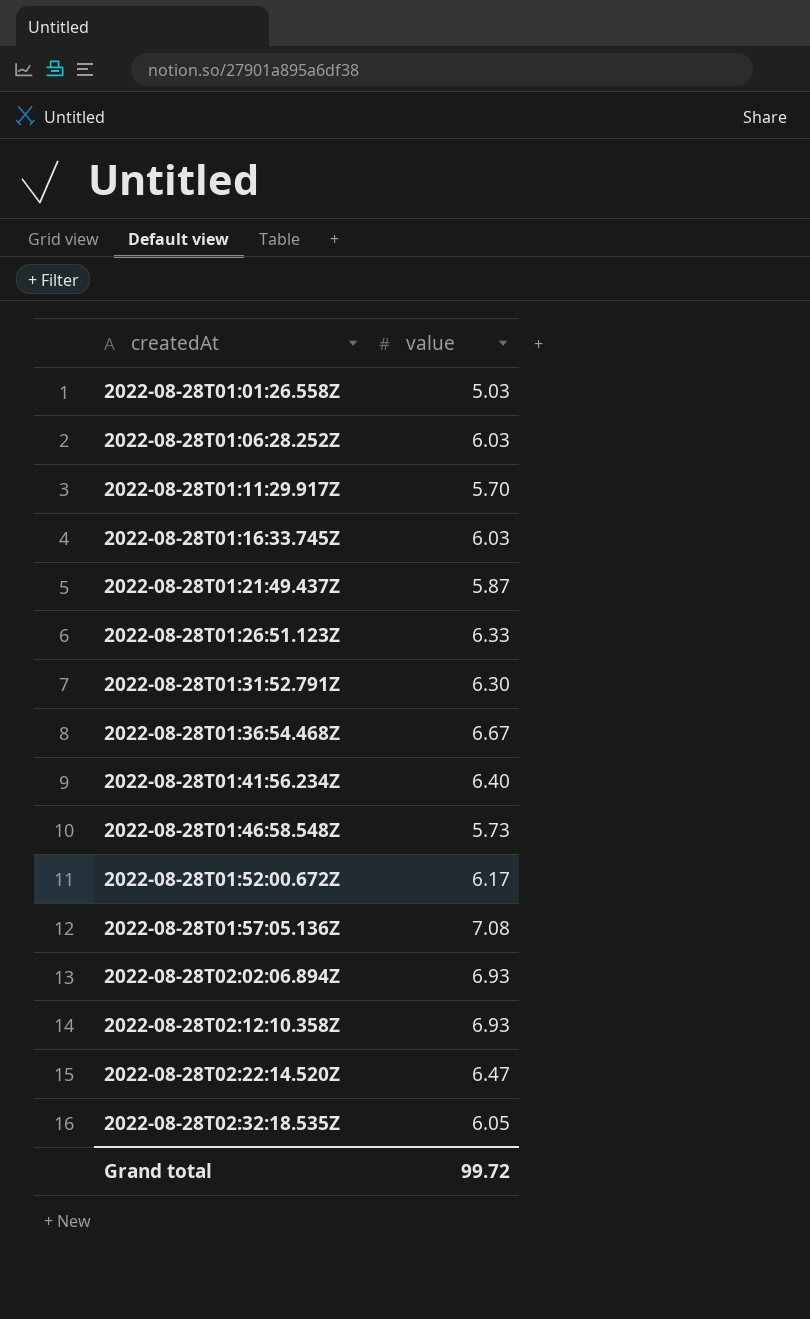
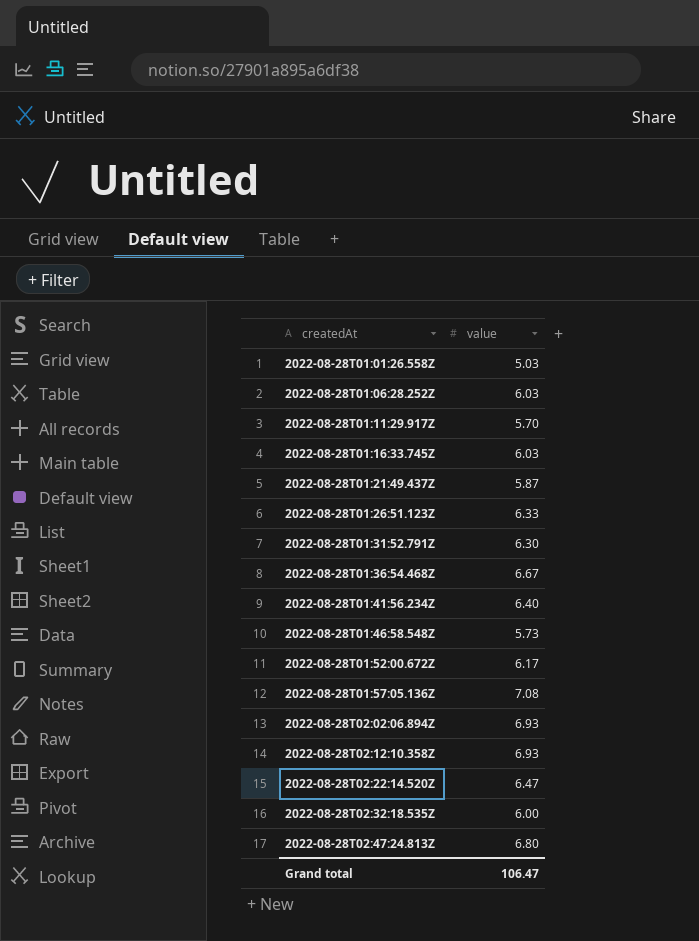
2022-08-28T02:32:18.535Z | value: 6.05 -> 6.00
row 2022-08-28T02:47:24.813Z: none -> 6.80
Grand total | value: 99.72 -> 106.47

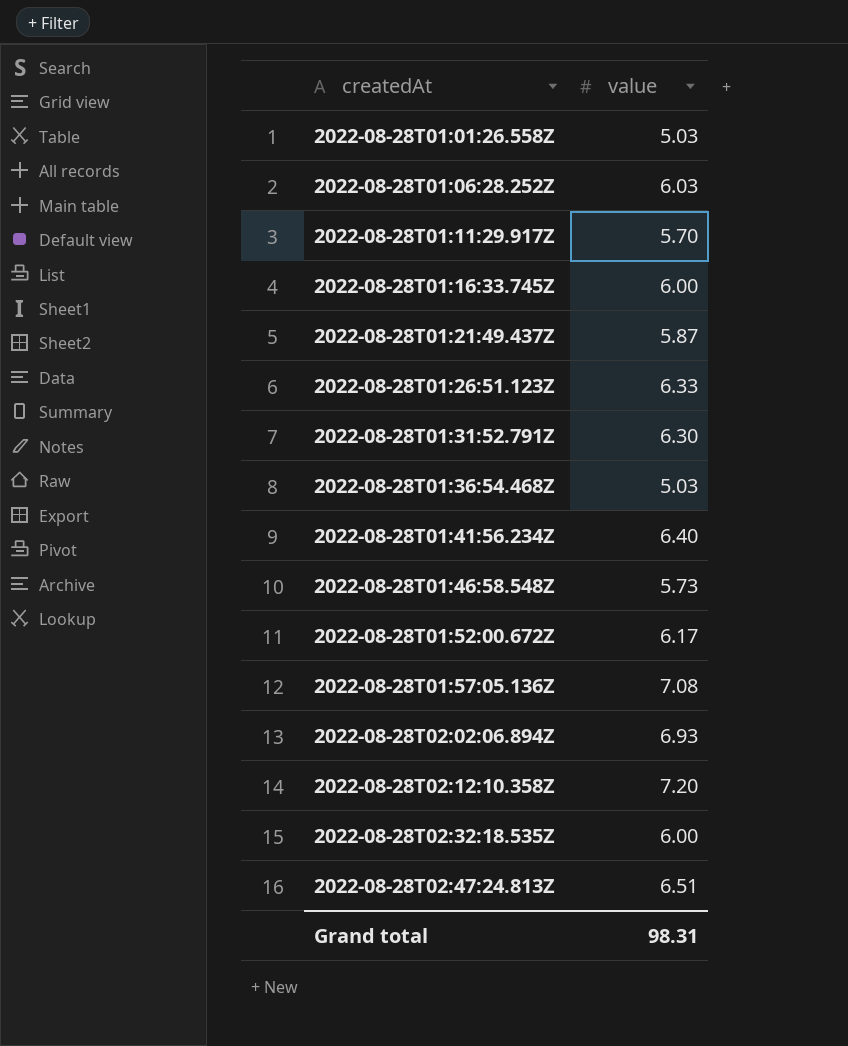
row 2022-08-28T02:22:14.520Z: 6.47 -> none
2022-08-28T01:16:33.745Z | value: 6.03 -> 6.00
2022-08-28T01:36:54.468Z | value: 6.67 -> 5.03
2022-08-28T02:12:10.358Z | value: 6.93 -> 7.20
2022-08-28T02:47:24.813Z | value: 6.80 -> 6.51
Grand total | value: 106.47 -> 98.31

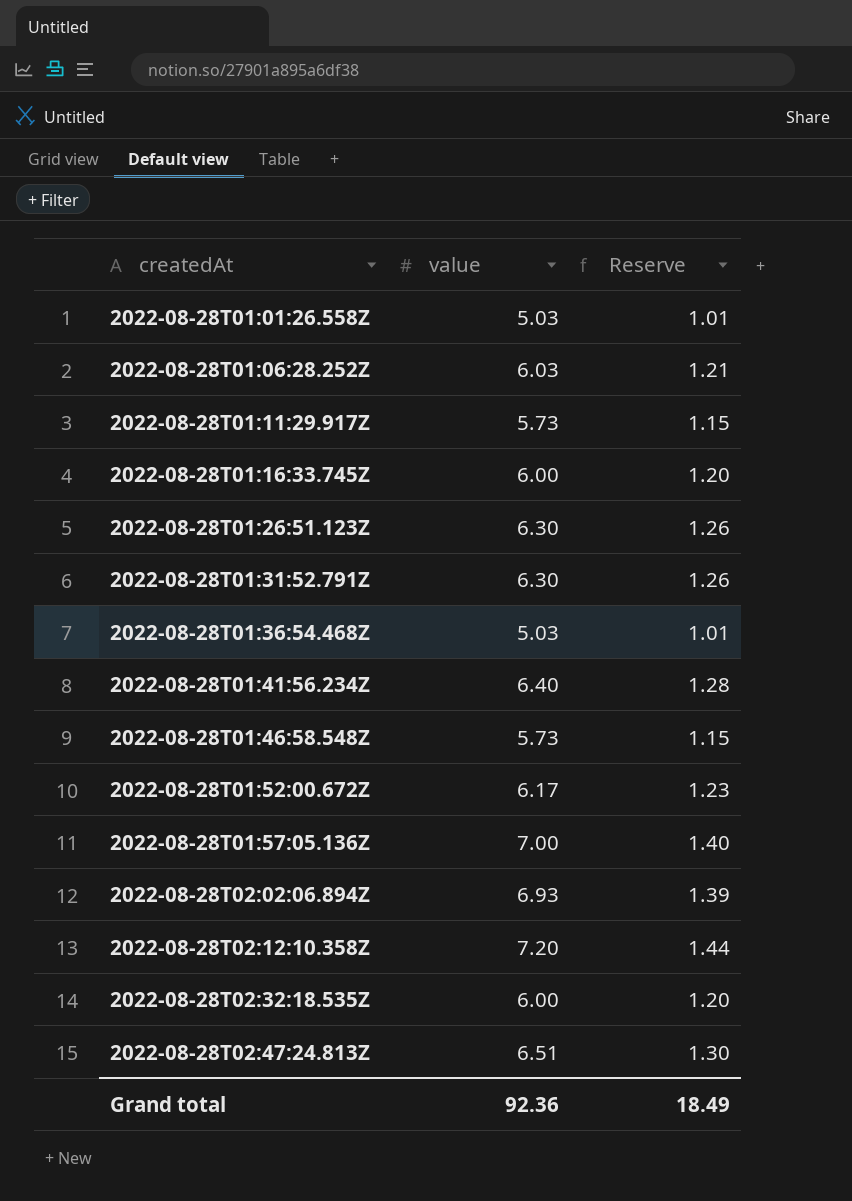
column Reserve | formula: none -> [value] * 0.2
row 2022-08-28T01:21:49.437Z: 5.87 -> none
2022-08-28T01:11:29.917Z | value: 5.70 -> 5.73
2022-08-28T01:26:51.123Z | value: 6.33 -> 6.30
2022-08-28T01:57:05.136Z | value: 7.08 -> 7.00
Grand total | value: 98.31 -> 92.36

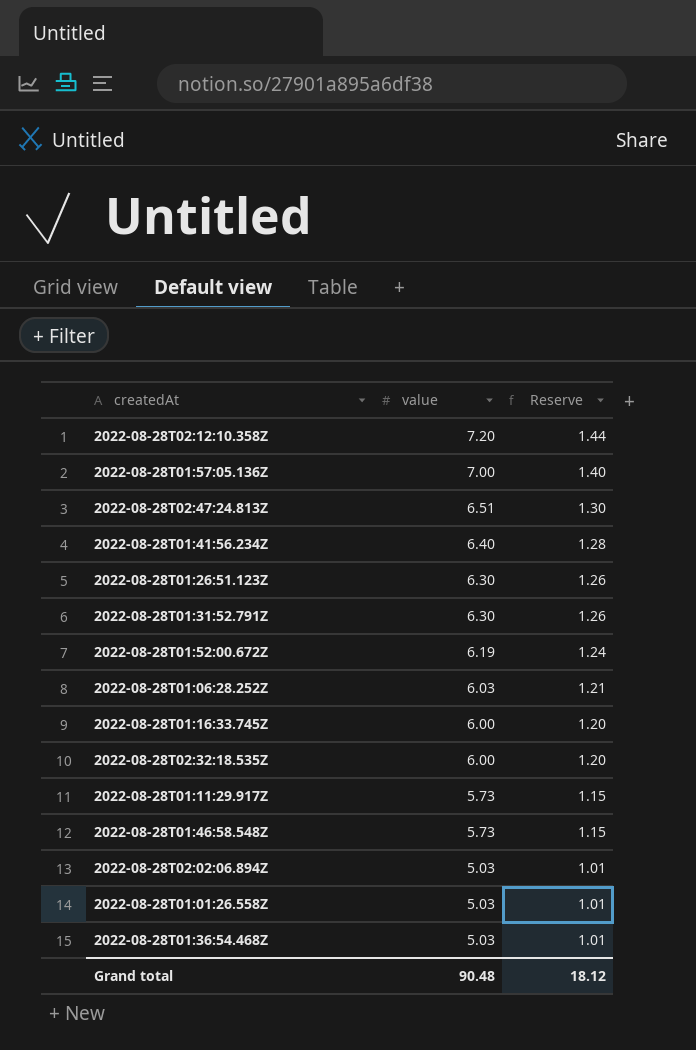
row order: createdAt ascending -> value descending
2022-08-28T01:52:00.672Z | value: 6.17 -> 6.19
2022-08-28T01:52:00.672Z | Reserve: 1.23 -> 1.24
2022-08-28T02:02:06.894Z | value: 6.93 -> 5.03
2022-08-28T02:02:06.894Z | Reserve: 1.39 -> 1.01
Grand total | value: 92.36 -> 90.48
Grand total | Reserve: 18.49 -> 18.12

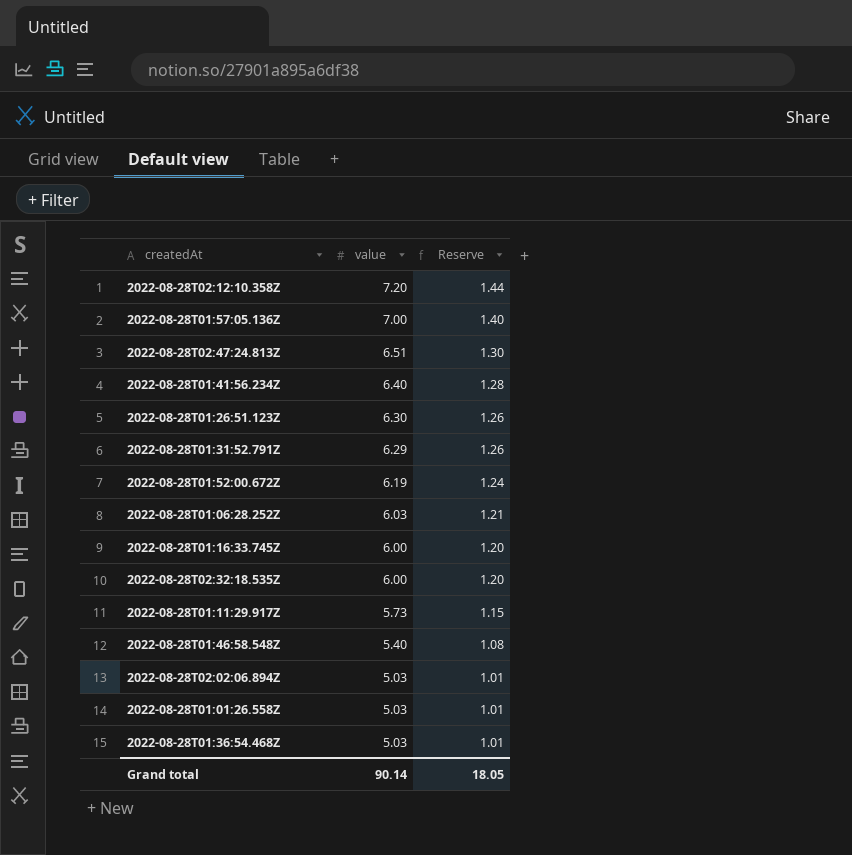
2022-08-28T01:31:52.791Z | value: 6.30 -> 6.29
2022-08-28T01:46:58.548Z | value: 5.73 -> 5.40
2022-08-28T01:46:58.548Z | Reserve: 1.15 -> 1.08
Grand total | value: 90.48 -> 90.14
Grand total | Reserve: 18.12 -> 18.05

